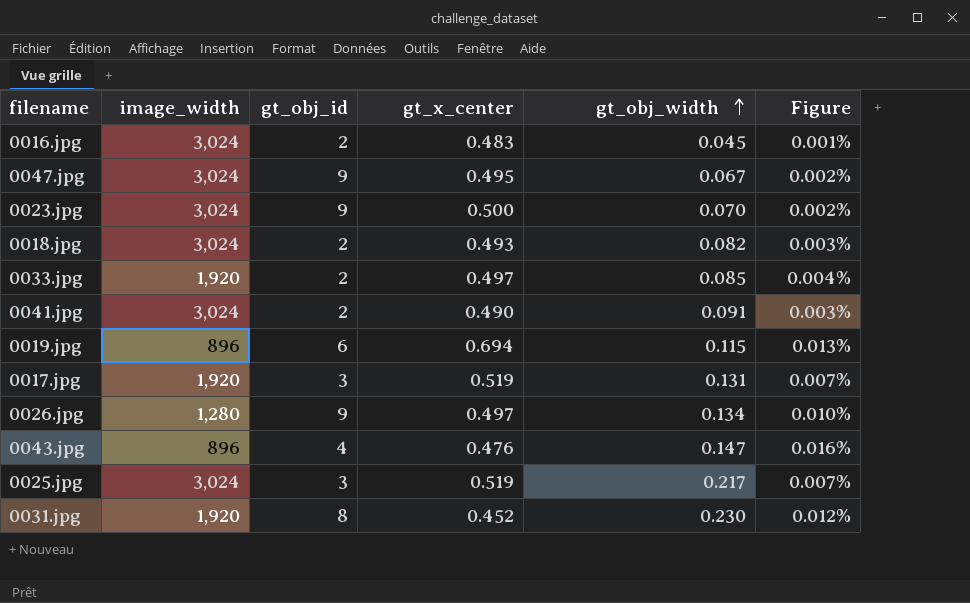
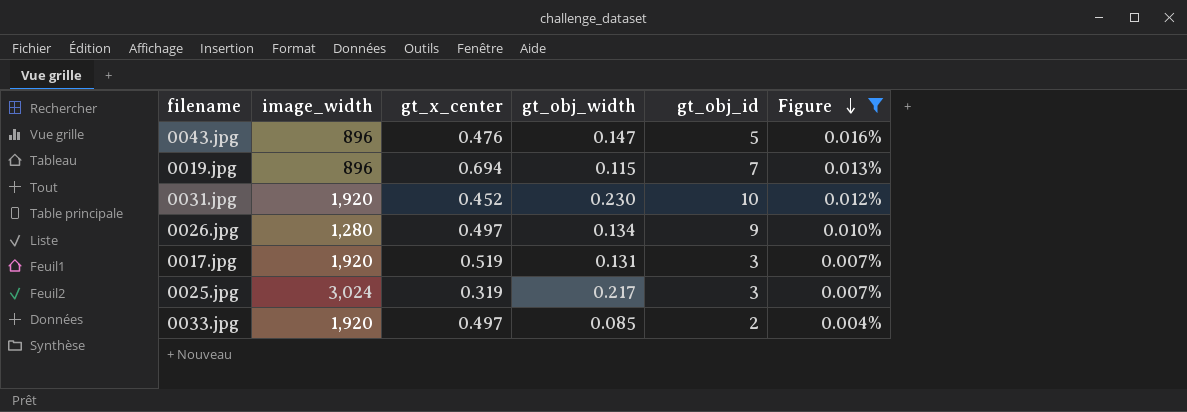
filter: none -> Figure >= 0.004%
row order: gt_obj_width ascending -> Figure descending
column gt_obj_id | position: 3 -> 5
0043.jpg | gt_obj_id: 4 -> 5
0019.jpg | gt_obj_id: 6 -> 7
0031.jpg | gt_obj_id: 8 -> 10
0025.jpg | gt_x_center: 0.519 -> 0.319

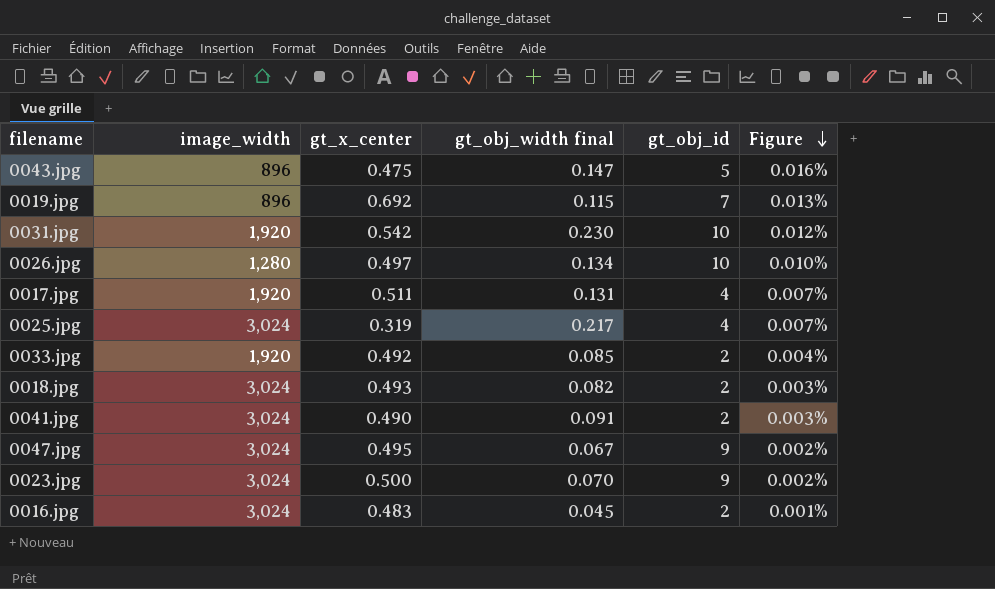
filter: Figure >= 0.004% -> none
column name: gt_obj_width -> gt_obj_width final
0043.jpg | gt_x_center: 0.476 -> 0.475
0019.jpg | gt_x_center: 0.694 -> 0.692
0031.jpg | gt_x_center: 0.452 -> 0.542
0026.jpg | gt_obj_id: 9 -> 10
0017.jpg | gt_x_center: 0.519 -> 0.511
0017.jpg | gt_obj_id: 3 -> 4
0025.jpg | gt_obj_id: 3 -> 4
0033.jpg | gt_x_center: 0.497 -> 0.492

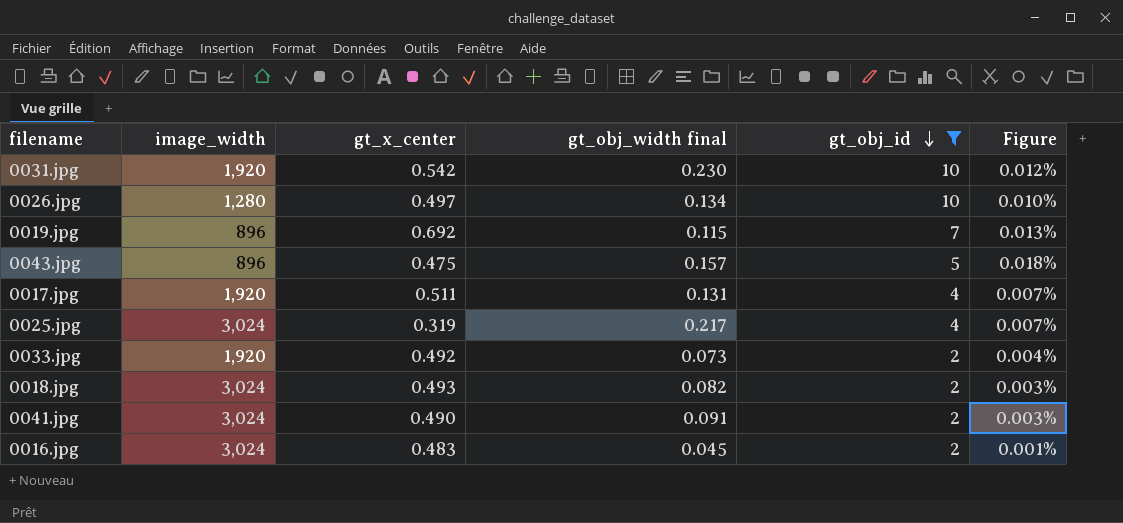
filter: none -> gt_obj_id != 9
row order: Figure descending -> gt_obj_id descending
0043.jpg | gt_obj_width final: 0.147 -> 0.157
0043.jpg | Figure: 0.016% -> 0.018%
0033.jpg | gt_obj_width final: 0.085 -> 0.073

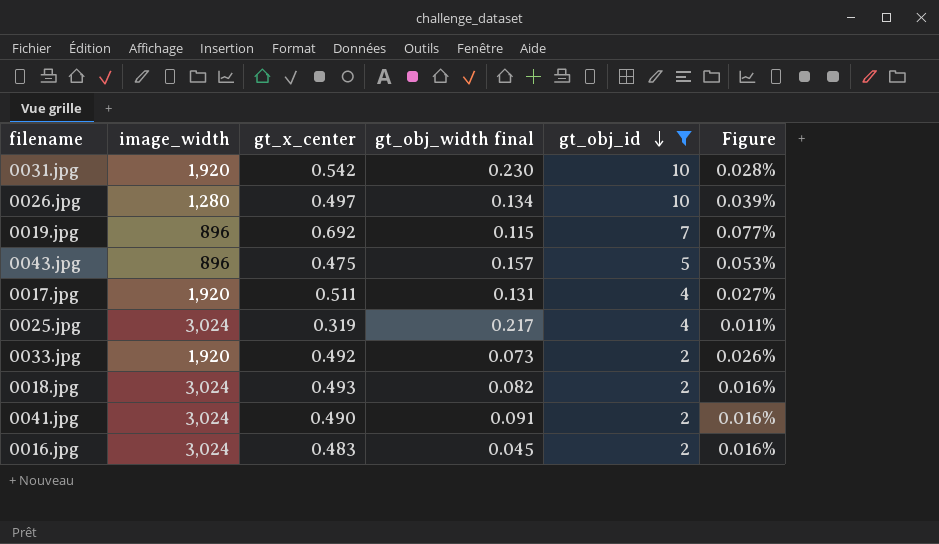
column Figure | formula: [gt_obj_width final] / [image_width] -> [gt_x_center] / [image_width]

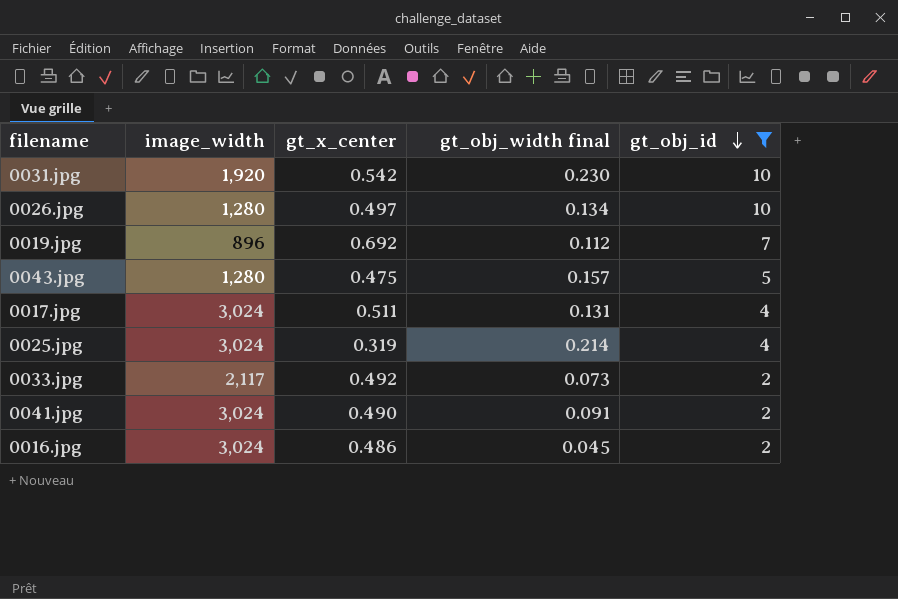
column Figure | formula: [gt_x_center] / [image_width] -> none
row 0018.jpg: 3,024 | 0.493 | 0.082 | 2 | 0.016% -> none
0019.jpg | gt_obj_width final: 0.115 -> 0.112
0043.jpg | image_width: 896 -> 1,280
0017.jpg | image_width: 1,920 -> 3,024
0025.jpg | gt_obj_width final: 0.217 -> 0.214
0033.jpg | image_width: 1,920 -> 2,117
0016.jpg | gt_x_center: 0.483 -> 0.486

